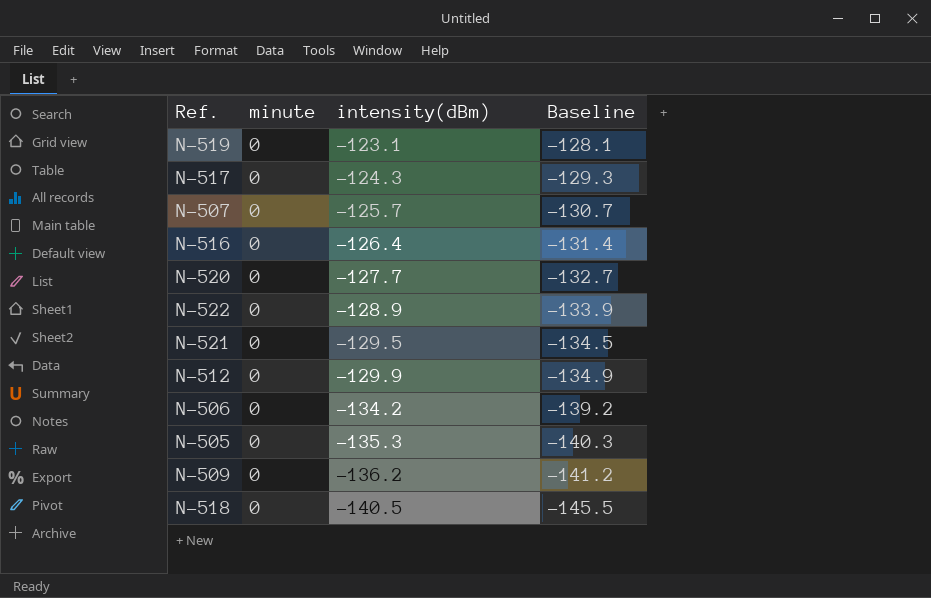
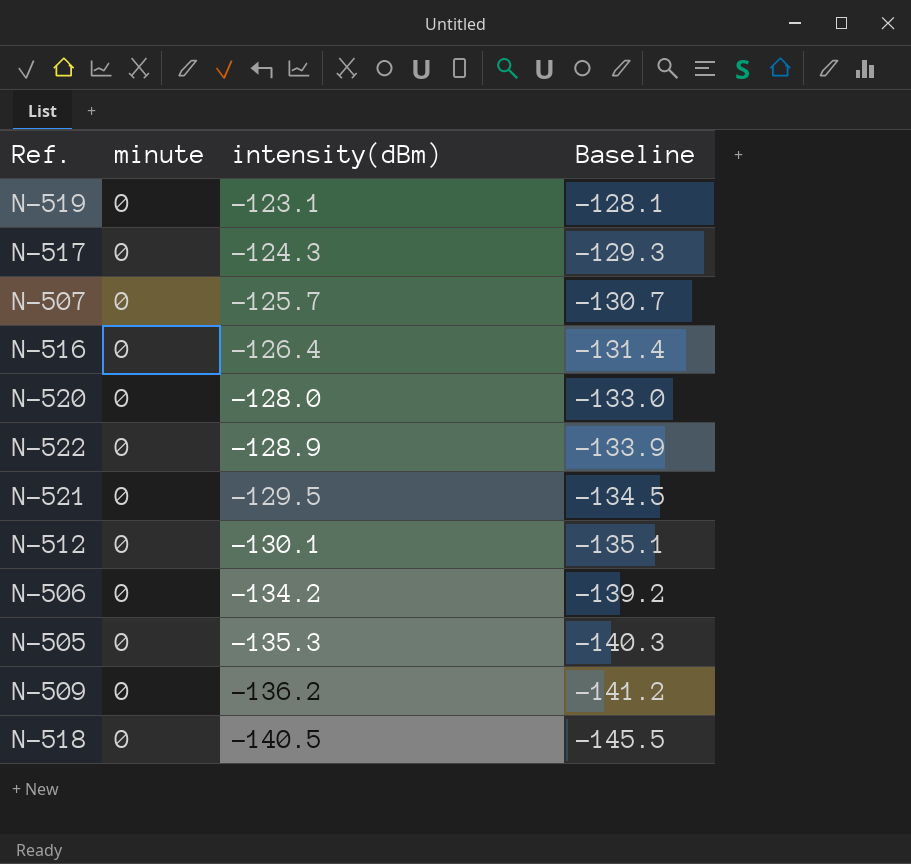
N-520 | intensity(dBm): -127.7 -> -128.0
N-520 | Baseline: -132.7 -> -133.0
N-512 | intensity(dBm): -129.9 -> -130.1
N-512 | Baseline: -134.9 -> -135.1

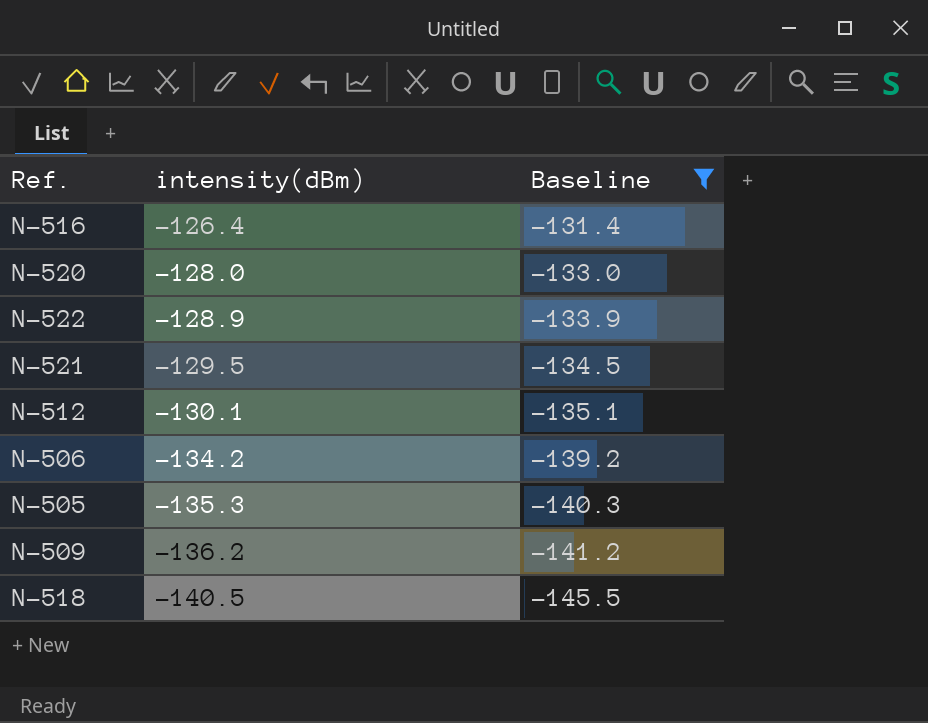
filter: none -> Baseline <= -131.4
column minute | position: 2 -> none

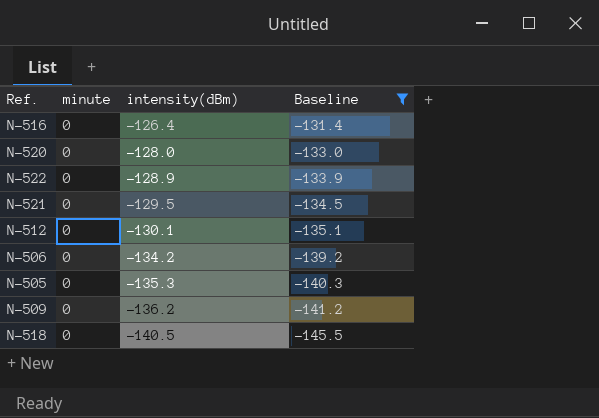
column minute | position: none -> 2

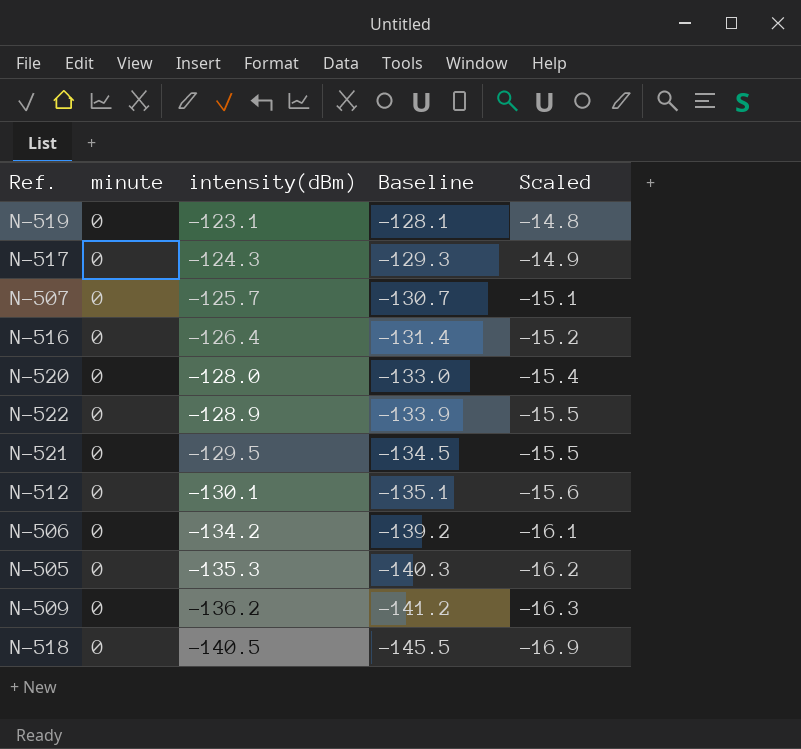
filter: Baseline <= -131.4 -> none
column Scaled | formula: none -> [intensity(dBm)] * 0.12

